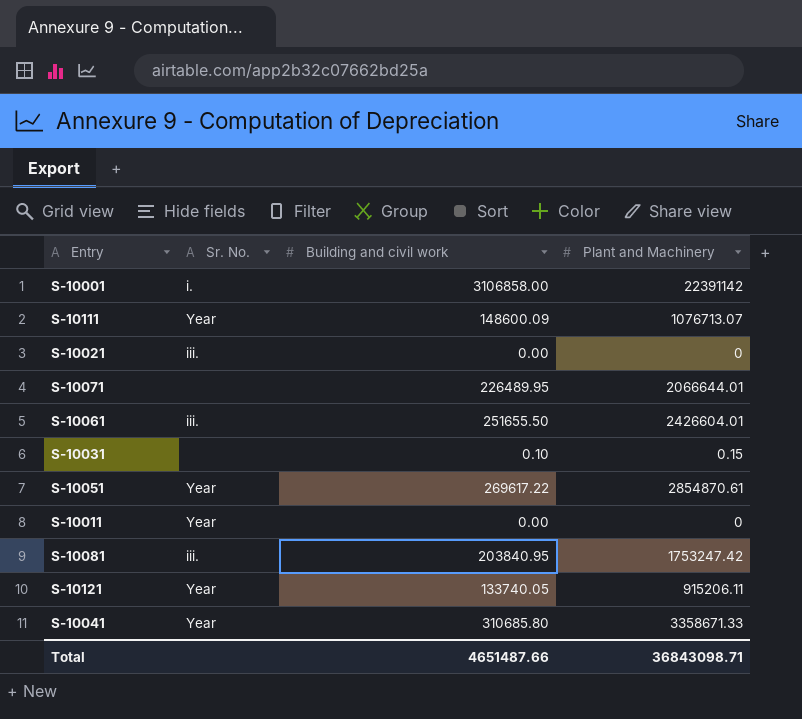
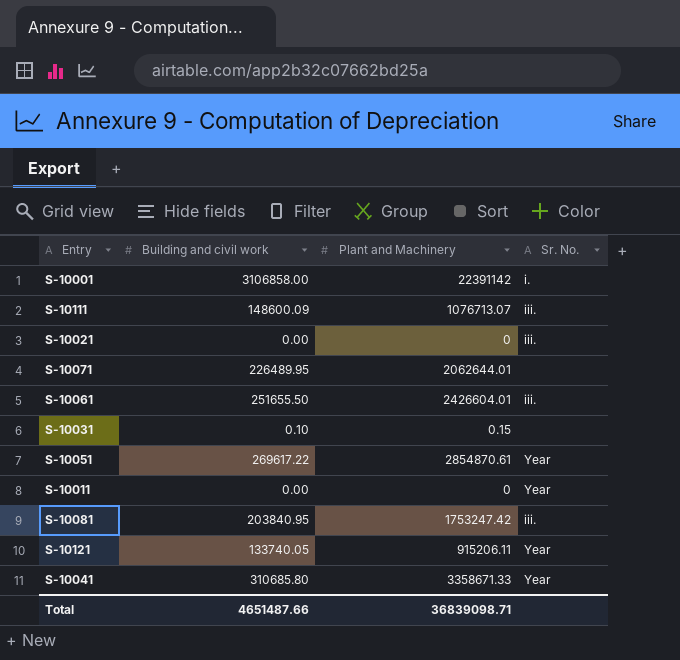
column Sr. No. | position: 2 -> 4
S-10111 | Sr. No.: Year -> iii.
S-10071 | Plant and Machinery: 2066644.01 -> 2062644.01
Total | Plant and Machinery: 36843098.71 -> 36839098.71

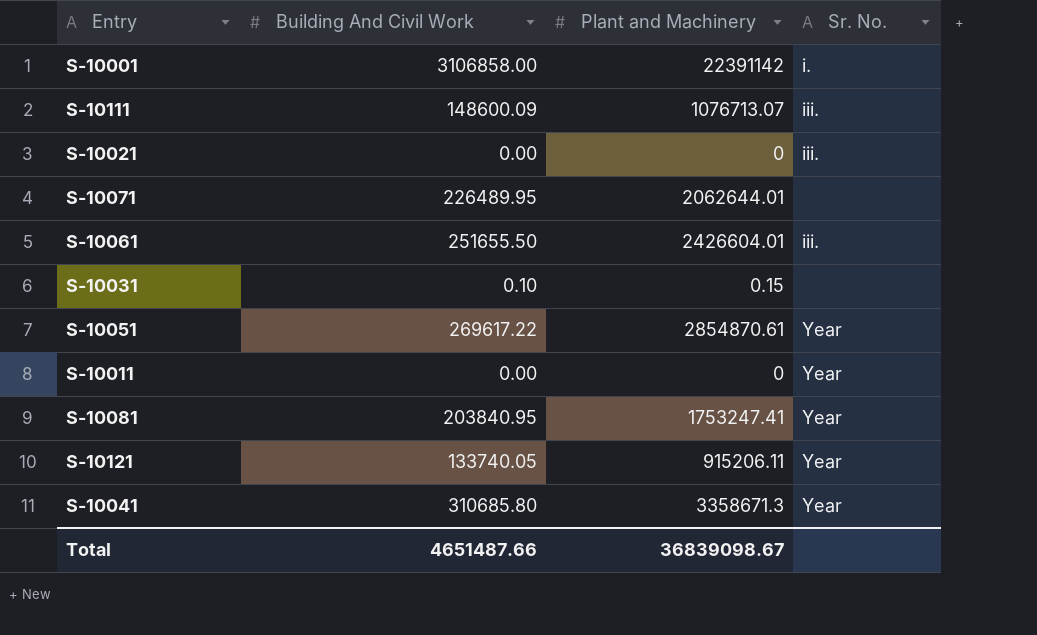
column name: Building and civil work -> Building And Civil Work
S-10081 | Plant and Machinery: 1753247.42 -> 1753247.41
S-10081 | Sr. No.: iii. -> Year
S-10041 | Plant and Machinery: 3358671.33 -> 3358671.3
Total | Plant and Machinery: 36839098.71 -> 36839098.67

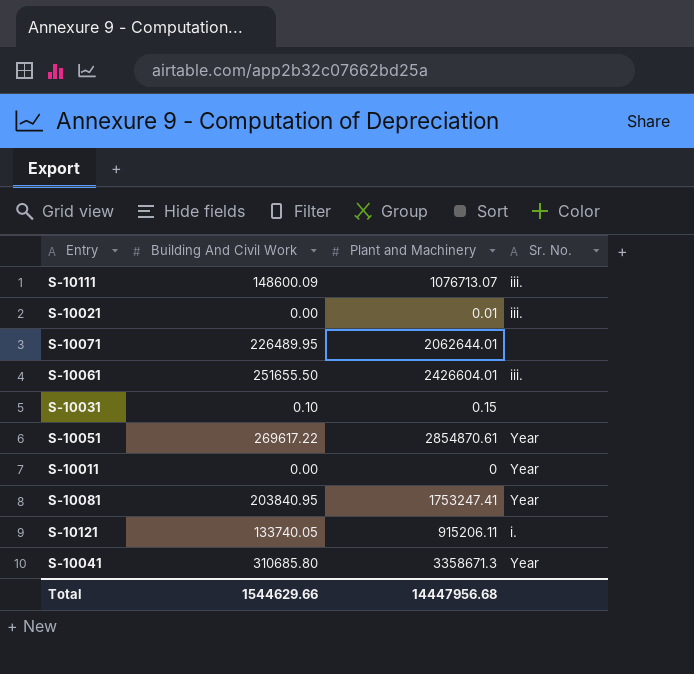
row S-10001: 3106858.00 | 22391142 | i. -> none
S-10021 | Plant and Machinery: 0 -> 0.01
S-10121 | Sr. No.: Year -> i.
Total | Building And Civil Work: 4651487.66 -> 1544629.66
Total | Plant and Machinery: 36839098.67 -> 14447956.68

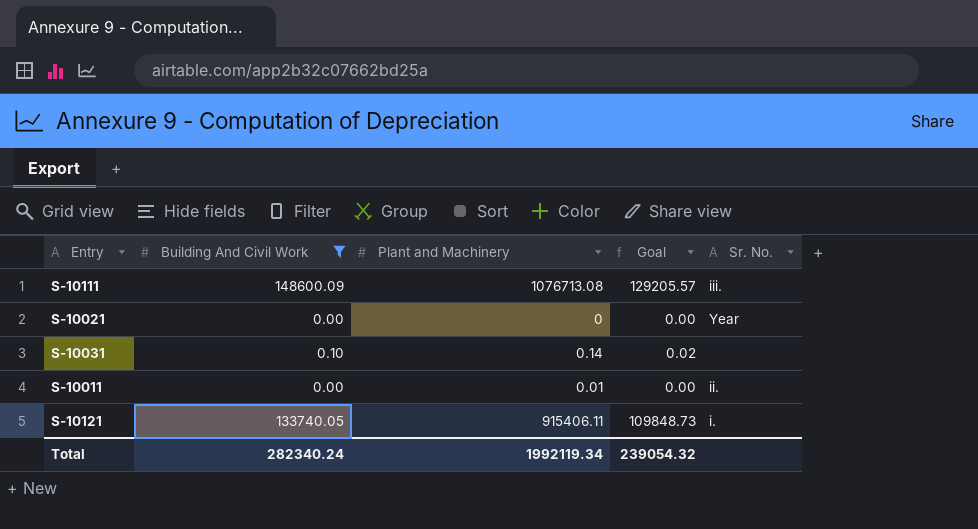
filter: none -> Building And Civil Work <= 148600.09
column Goal | formula: none -> [Plant and Machinery] * 0.12
S-10111 | Plant and Machinery: 1076713.07 -> 1076713.08
S-10021 | Plant and Machinery: 0.01 -> 0
S-10021 | Sr. No.: iii. -> Year
S-10031 | Plant and Machinery: 0.15 -> 0.14
S-10011 | Plant and Machinery: 0 -> 0.01
S-10011 | Sr. No.: Year -> ii.
S-10121 | Plant and Machinery: 915206.11 -> 915406.11
Total | Building And Civil Work: 1544629.66 -> 282340.24
Total | Plant and Machinery: 14447956.68 -> 1992119.34

